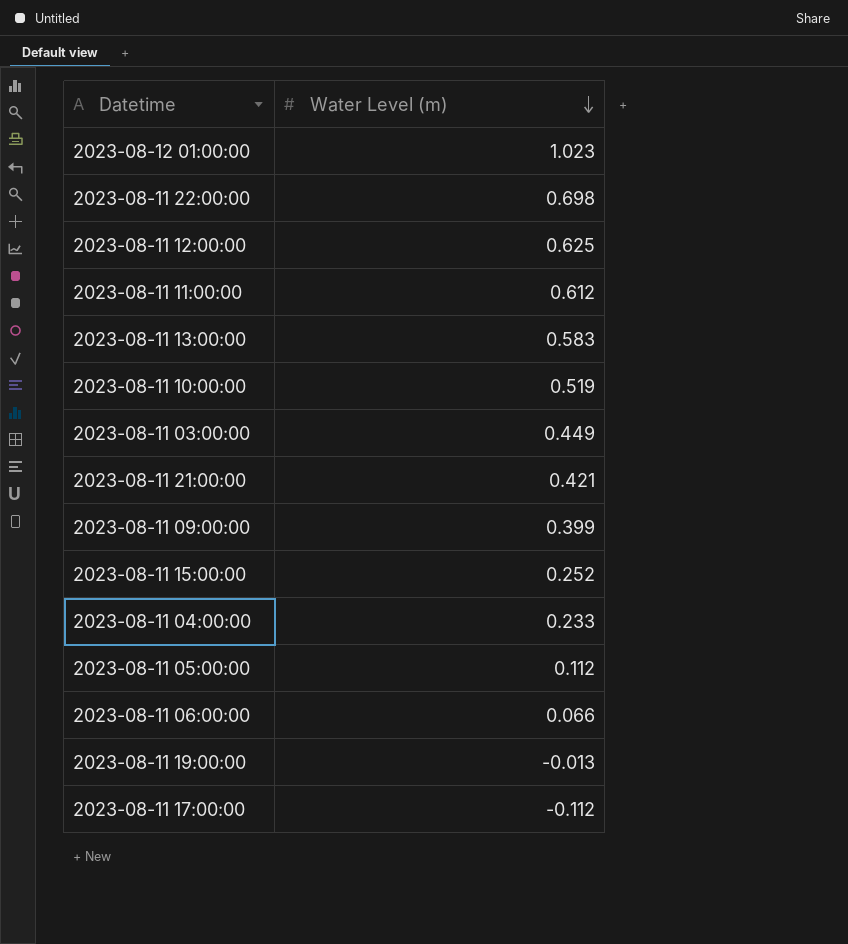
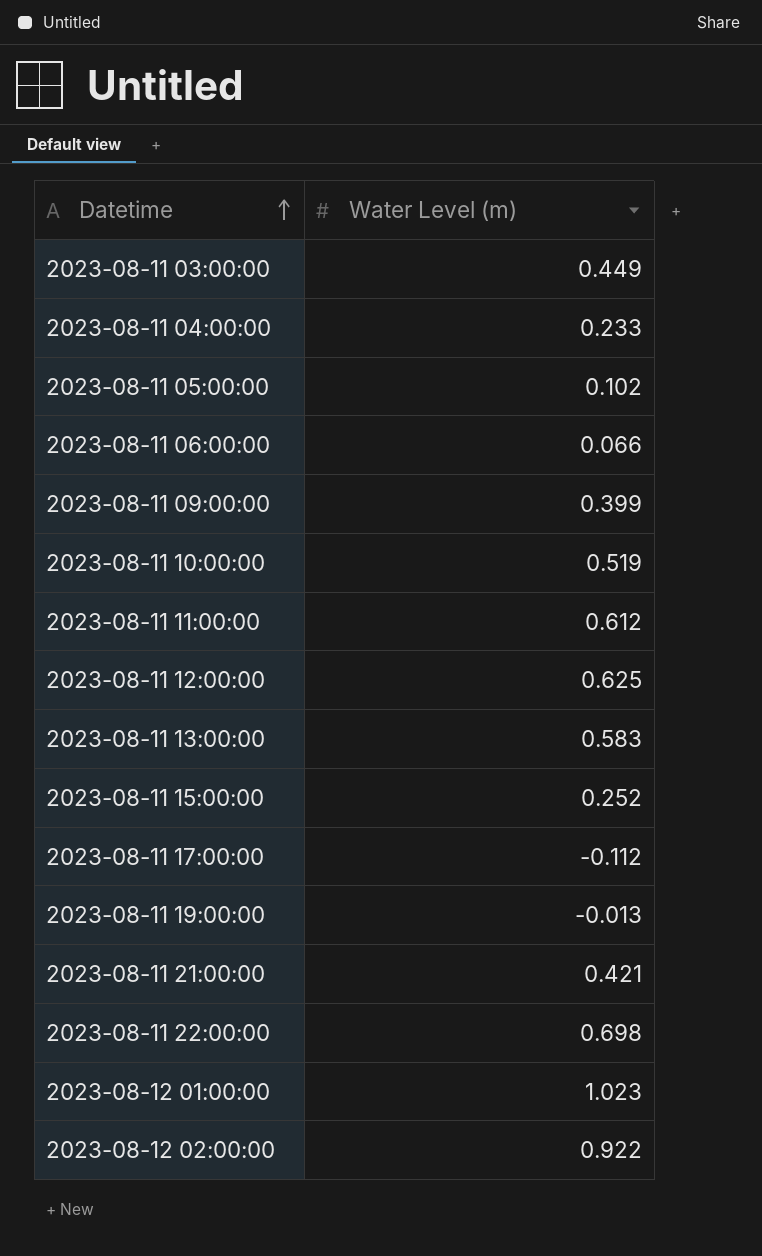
row order: Water Level (m) descending -> Datetime ascending
2023-08-11 05:00:00 | Water Level (m): 0.112 -> 0.102
row 2023-08-12 02:00:00: none -> 0.922

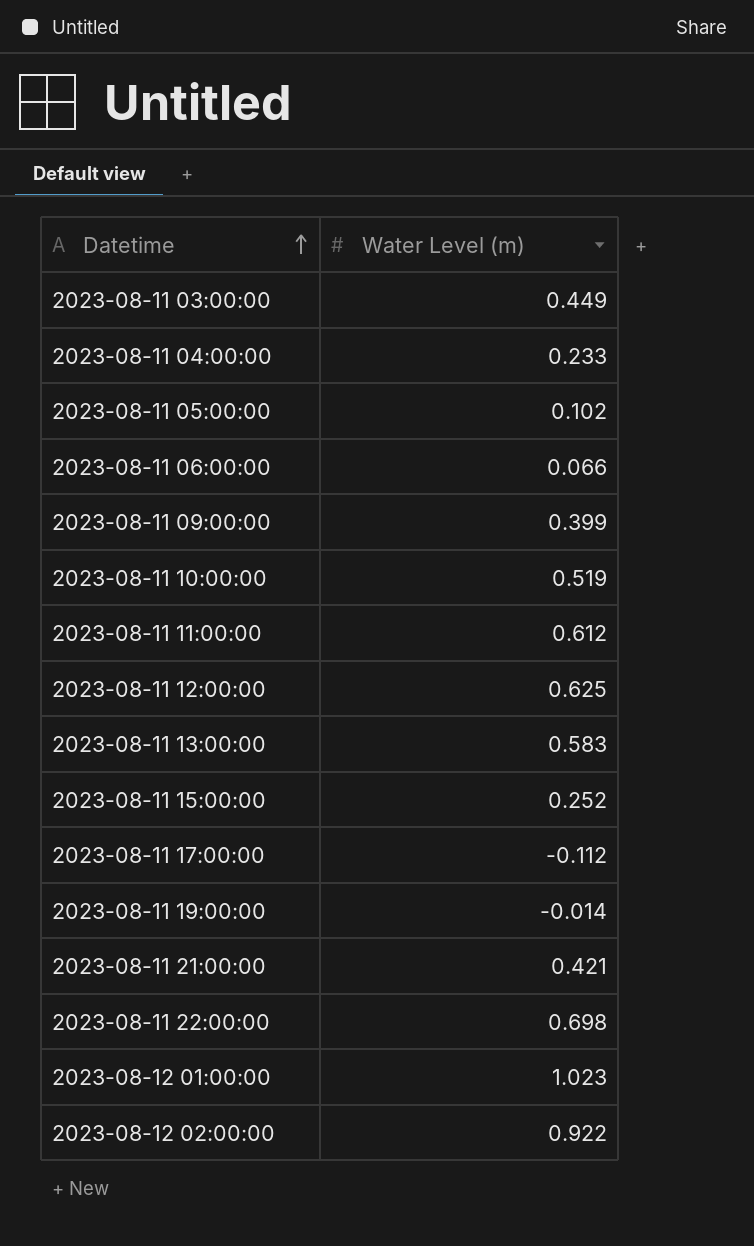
2023-08-11 19:00:00 | Water Level (m): -0.013 -> -0.014

